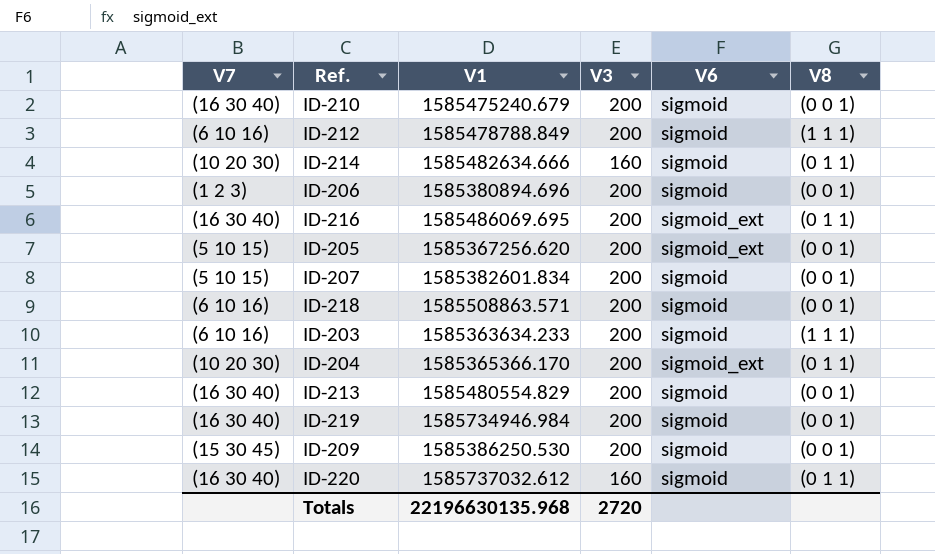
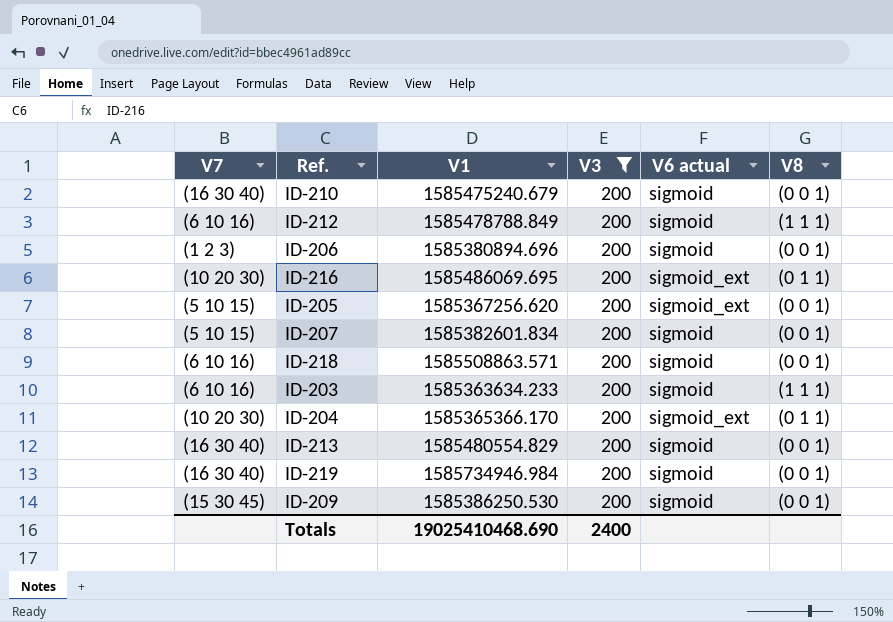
filter: none -> V3 = 200
column name: V6 -> V6 actual
ID-216 | V7: (16 30 40) -> (10 20 30)
Totals | V1: 22196630135.968 -> 19025410468.690
Totals | V3: 2720 -> 2400

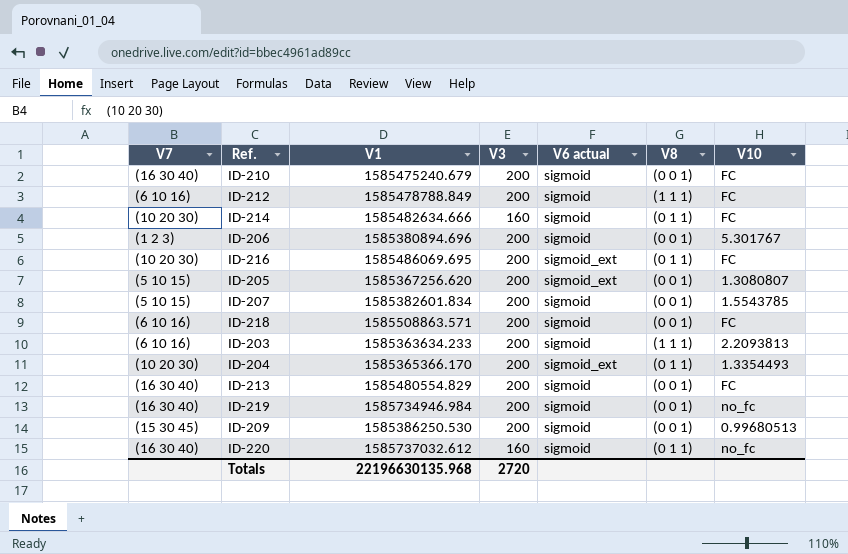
filter: V3 = 200 -> none
column V10 | position: none -> 7
Totals | V1: 19025410468.690 -> 22196630135.968
Totals | V3: 2400 -> 2720

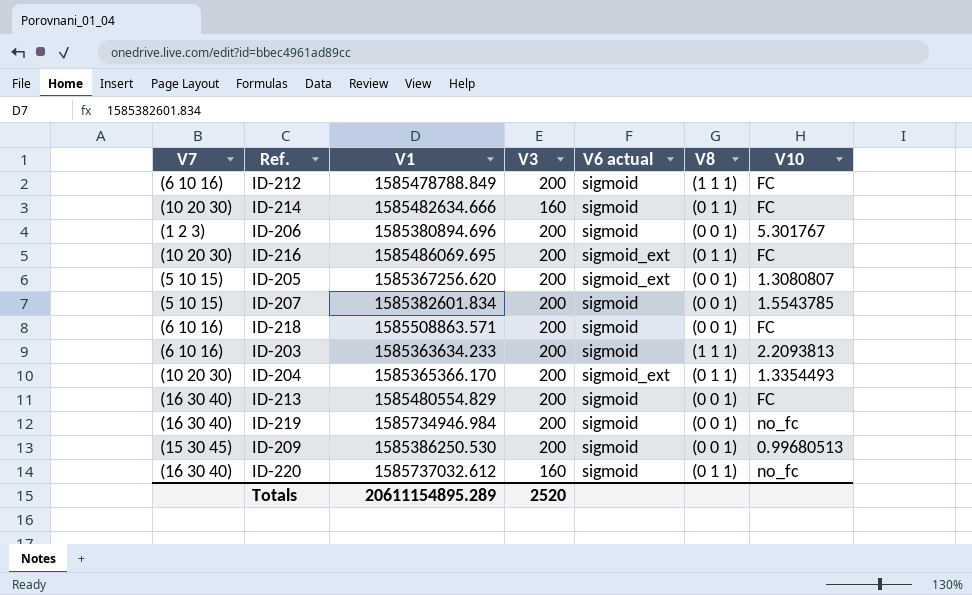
row ID-210: (16 30 40) | 1585475240.679 | 200 | sigmoid | (0 0 1) | FC -> none
Totals | V1: 22196630135.968 -> 20611154895.289
Totals | V3: 2720 -> 2520

